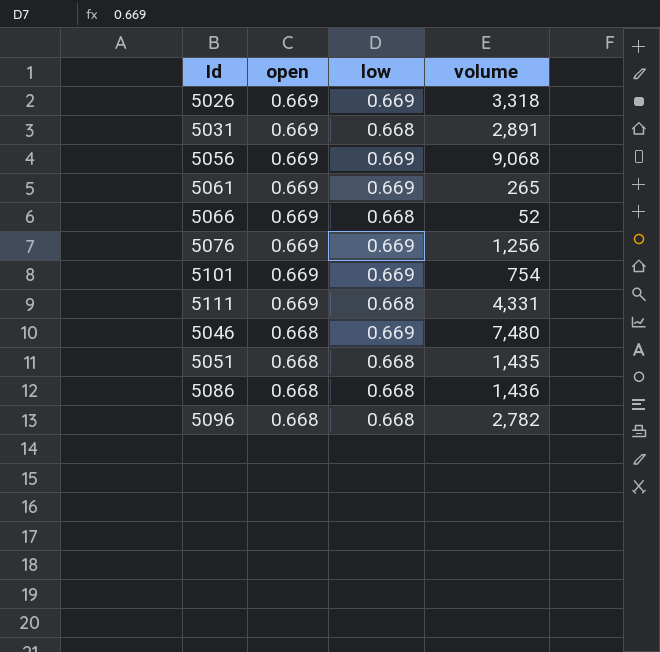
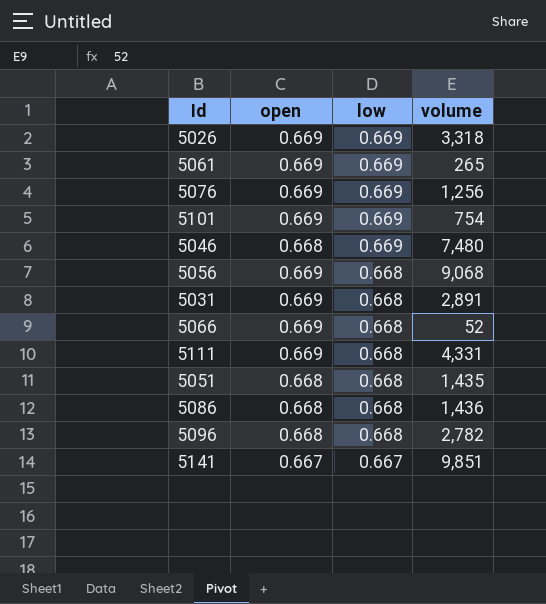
row order: open descending -> low descending
5056 | low: 0.669 -> 0.668
row 5141: none -> 0.667 | 0.667 | 9,851

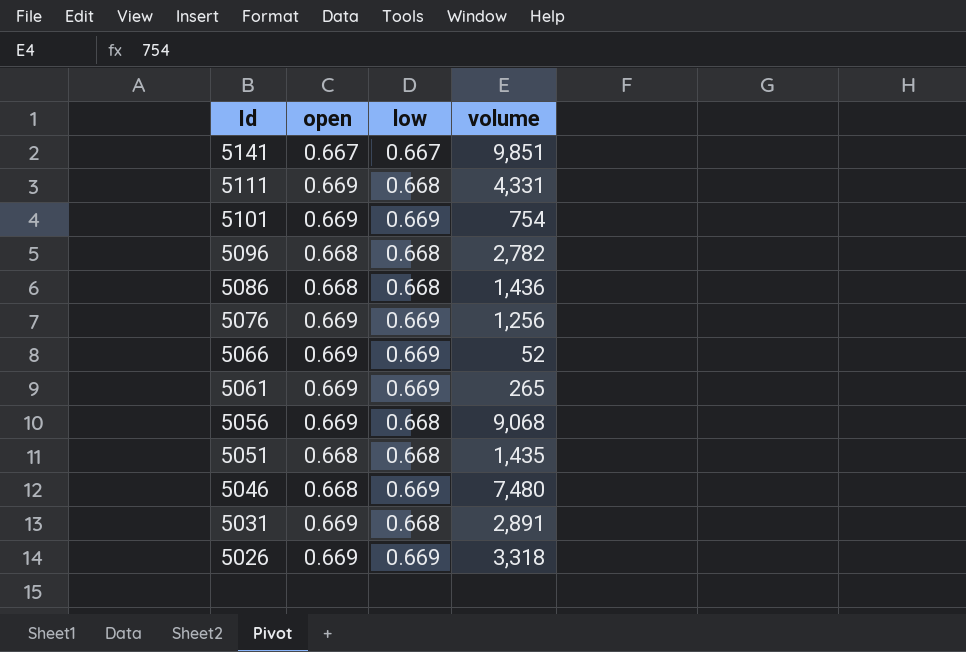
row order: low descending -> Id descending
5066 | low: 0.668 -> 0.669

